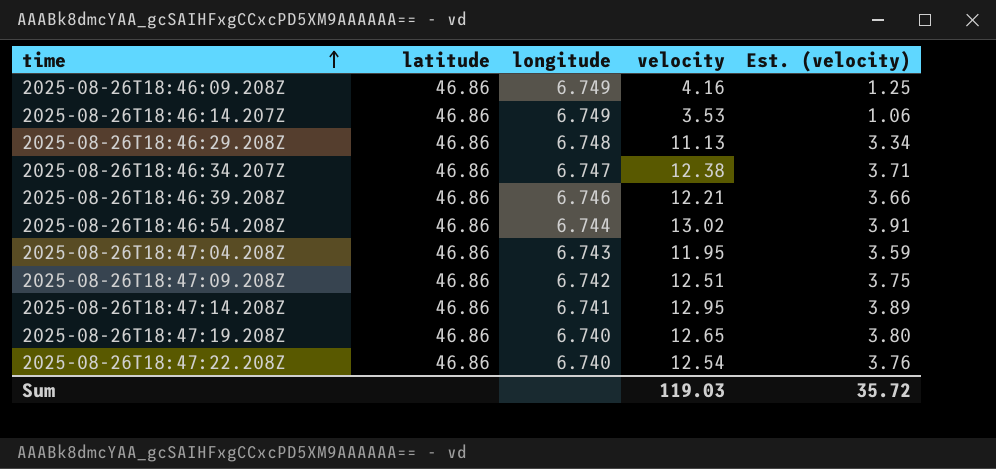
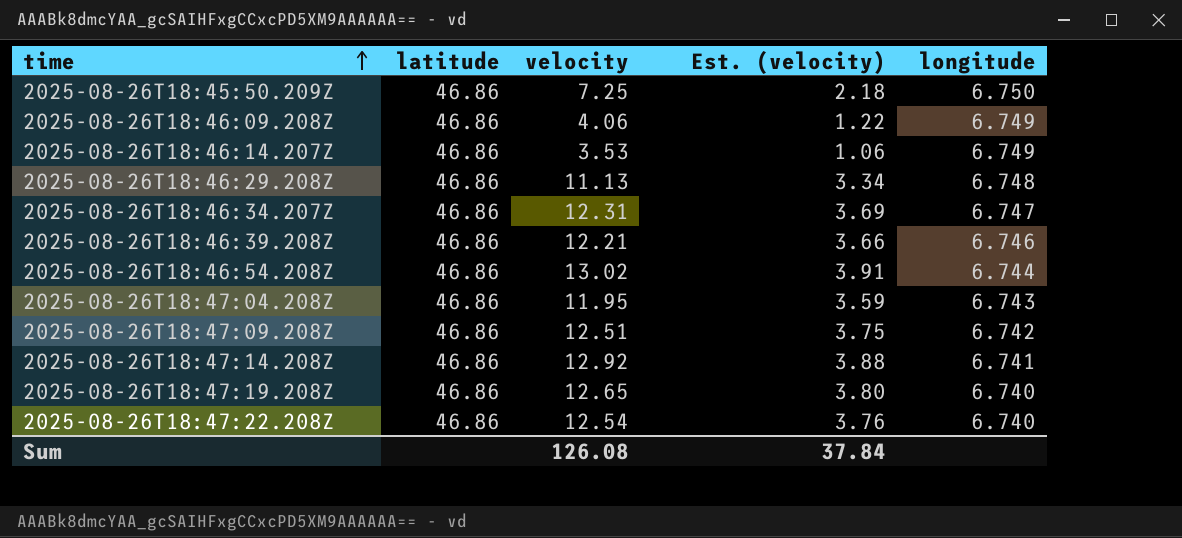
column longitude | position: 3 -> 5
row 2025-08-26T18:45:50.209Z: none -> 46.86 | 7.25 | 2.18 | 6.750
2025-08-26T18:46:09.208Z | velocity: 4.16 -> 4.06
2025-08-26T18:46:09.208Z | Est. (velocity): 1.25 -> 1.22
2025-08-26T18:46:34.207Z | velocity: 12.38 -> 12.31
2025-08-26T18:46:34.207Z | Est. (velocity): 3.71 -> 3.69
2025-08-26T18:47:14.208Z | velocity: 12.95 -> 12.92
2025-08-26T18:47:14.208Z | Est. (velocity): 3.89 -> 3.88
Sum | velocity: 119.03 -> 126.08
Sum | Est. (velocity): 35.72 -> 37.84

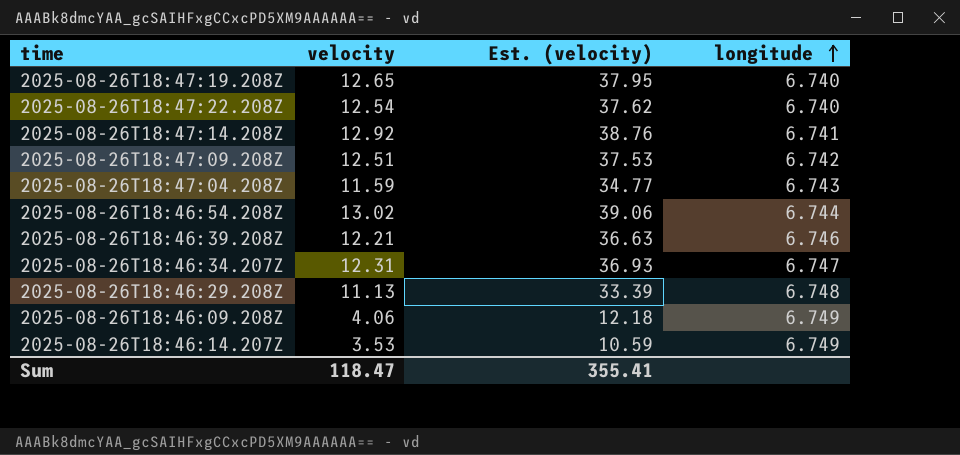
row order: time ascending -> longitude ascending
column latitude | position: 2 -> none
column Est. (velocity) | formula: [velocity] * 0.3 -> [velocity] * 3
row 2025-08-26T18:45:50.209Z: 46.86 | 7.25 | 2.18 | 6.750 -> none
2025-08-26T18:47:04.208Z | velocity: 11.95 -> 11.59
Sum | velocity: 126.08 -> 118.47
Sum | Est. (velocity): 37.84 -> 355.41

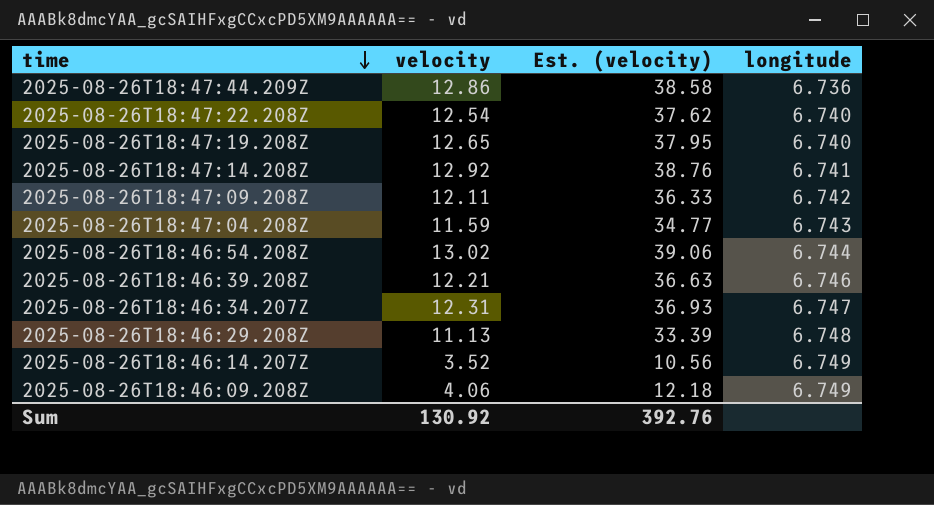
row order: longitude ascending -> time descending
row 2025-08-26T18:47:44.209Z: none -> 12.86 | 38.58 | 6.736
2025-08-26T18:47:09.208Z | velocity: 12.51 -> 12.11
2025-08-26T18:47:09.208Z | Est. (velocity): 37.53 -> 36.33
2025-08-26T18:46:14.207Z | velocity: 3.53 -> 3.52
2025-08-26T18:46:14.207Z | Est. (velocity): 10.59 -> 10.56
Sum | velocity: 118.47 -> 130.92
Sum | Est. (velocity): 355.41 -> 392.76

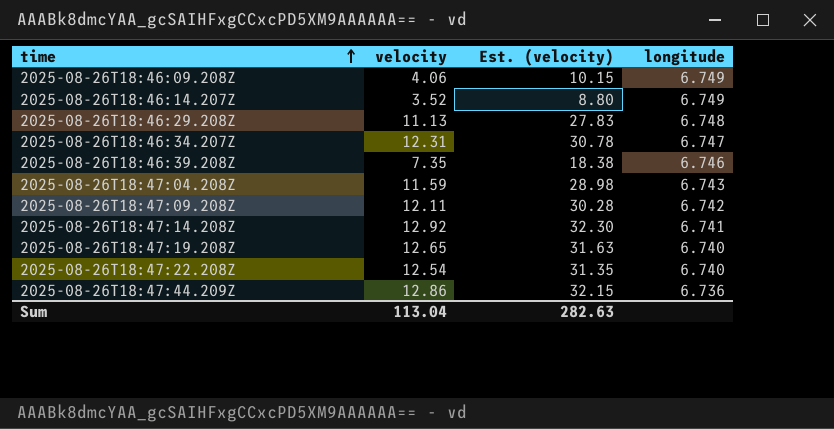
row order: time descending -> time ascending
column Est. (velocity) | formula: [velocity] * 3 -> [velocity] * 2.5
row 2025-08-26T18:46:54.208Z: 13.02 | 39.06 | 6.744 -> none
2025-08-26T18:46:39.208Z | velocity: 12.21 -> 7.35
Sum | velocity: 130.92 -> 113.04
Sum | Est. (velocity): 392.76 -> 282.63

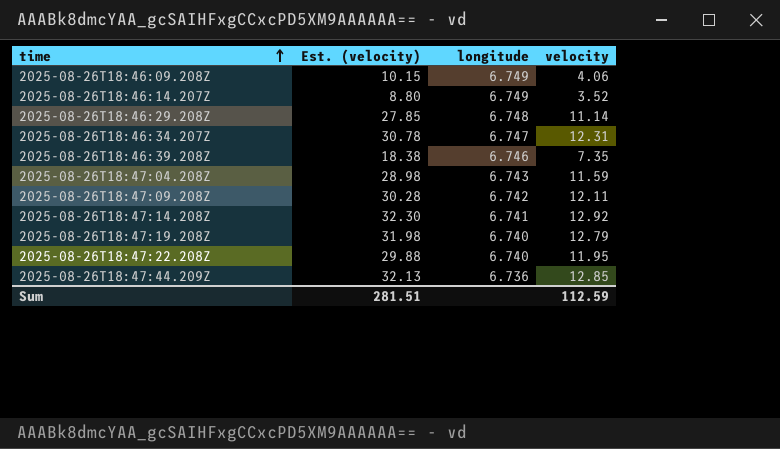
column velocity | position: 2 -> 4
2025-08-26T18:46:29.208Z | Est. (velocity): 27.83 -> 27.85
2025-08-26T18:46:29.208Z | velocity: 11.13 -> 11.14
2025-08-26T18:47:19.208Z | Est. (velocity): 31.63 -> 31.98
2025-08-26T18:47:19.208Z | velocity: 12.65 -> 12.79
2025-08-26T18:47:22.208Z | Est. (velocity): 31.35 -> 29.88
2025-08-26T18:47:22.208Z | velocity: 12.54 -> 11.95
2025-08-26T18:47:44.209Z | Est. (velocity): 32.15 -> 32.13
2025-08-26T18:47:44.209Z | velocity: 12.86 -> 12.85
Sum | Est. (velocity): 282.63 -> 281.51
Sum | velocity: 113.04 -> 112.59

